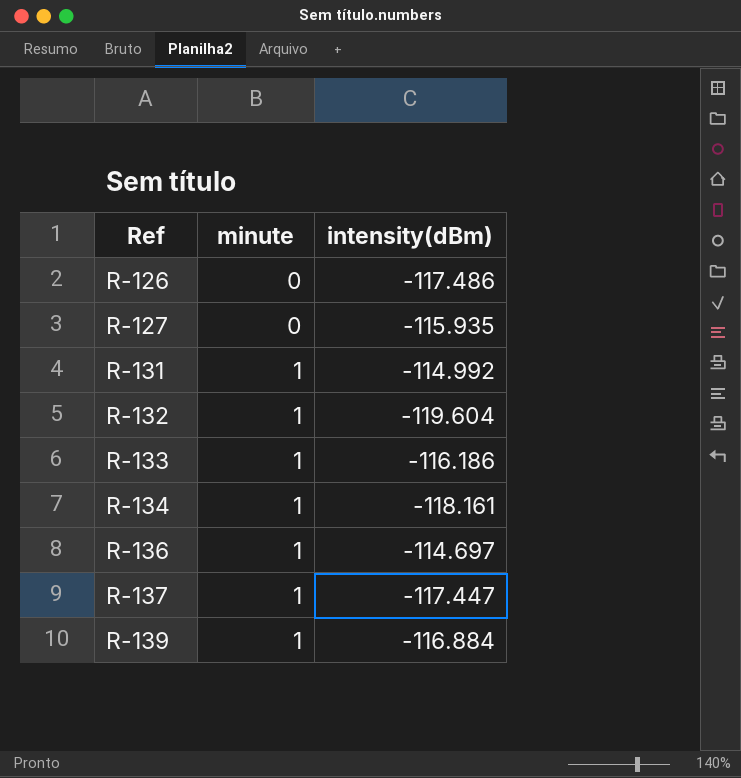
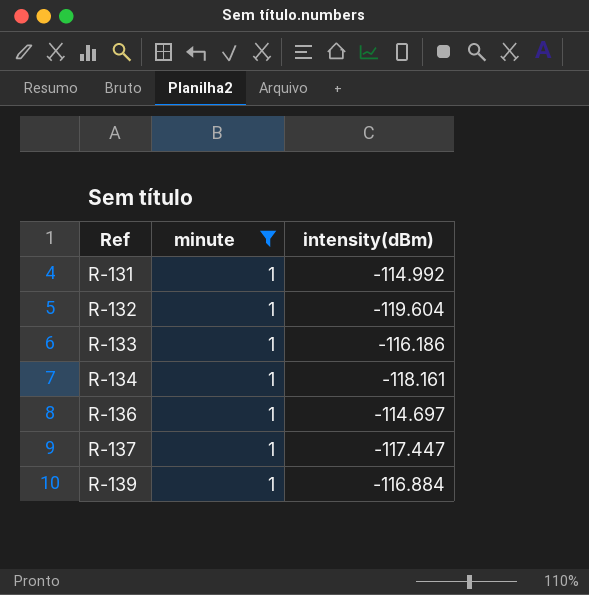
filter: none -> minute = 1

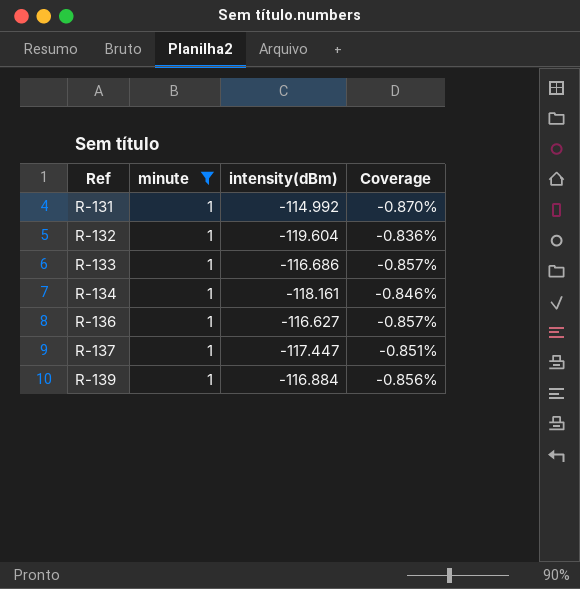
column Coverage | formula: none -> [minute] / [intensity(dBm)]
R-133 | intensity(dBm): -116.186 -> -116.686
R-136 | intensity(dBm): -114.697 -> -116.627

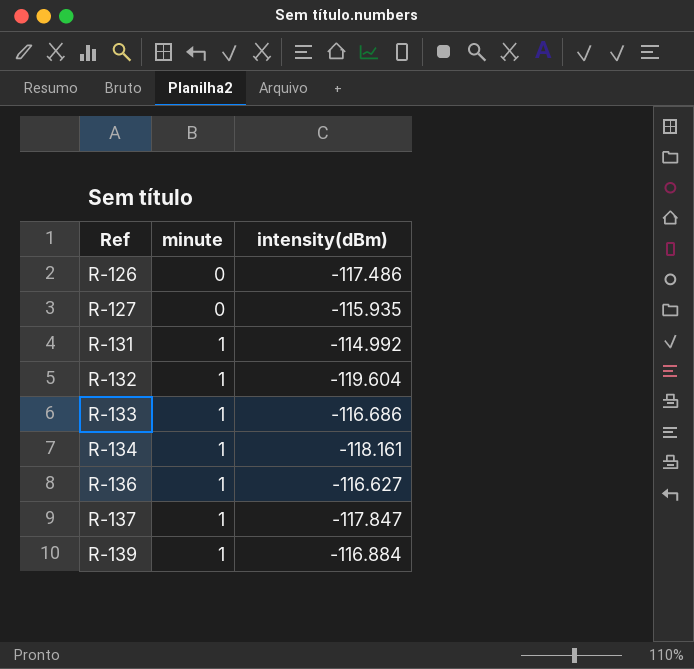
filter: minute = 1 -> none
column Coverage | formula: [minute] / [intensity(dBm)] -> none
R-137 | intensity(dBm): -117.447 -> -117.847

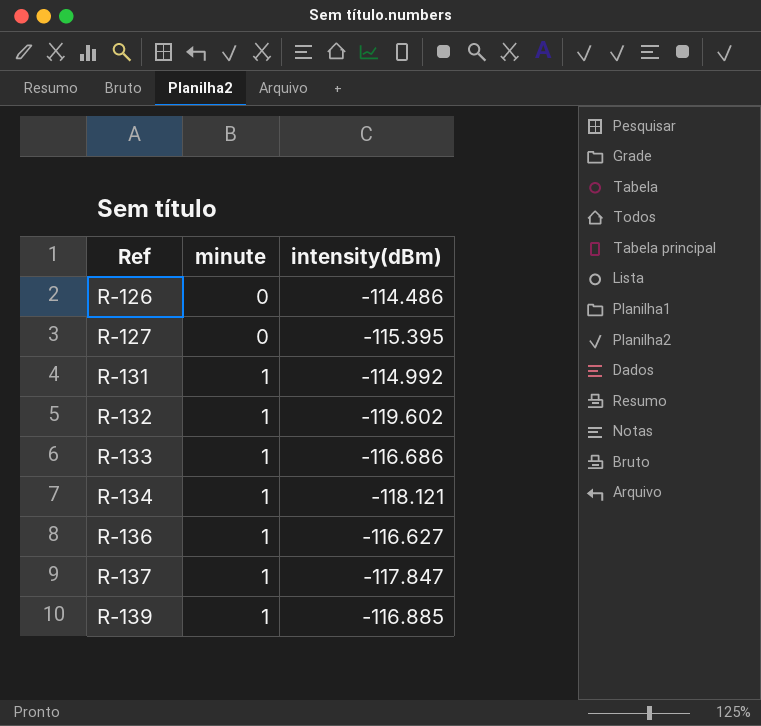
R-126 | intensity(dBm): -117.486 -> -114.486
R-127 | intensity(dBm): -115.935 -> -115.395
R-132 | intensity(dBm): -119.604 -> -119.602
R-134 | intensity(dBm): -118.161 -> -118.121
R-139 | intensity(dBm): -116.884 -> -116.885

